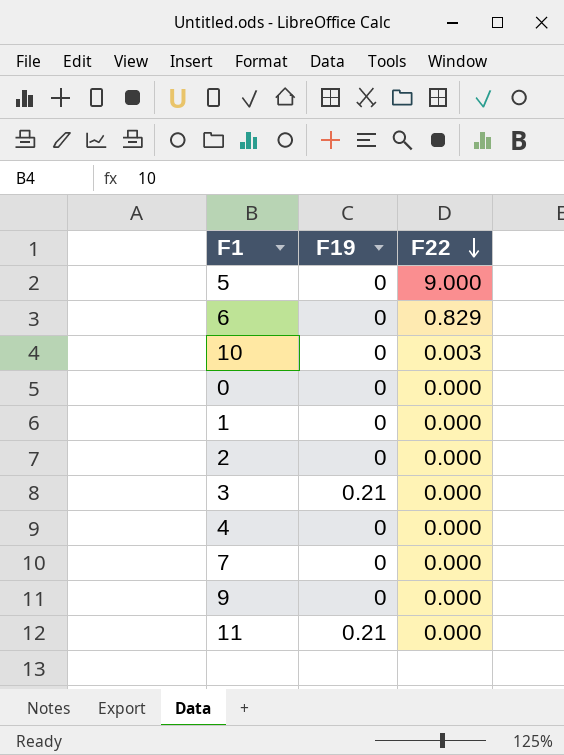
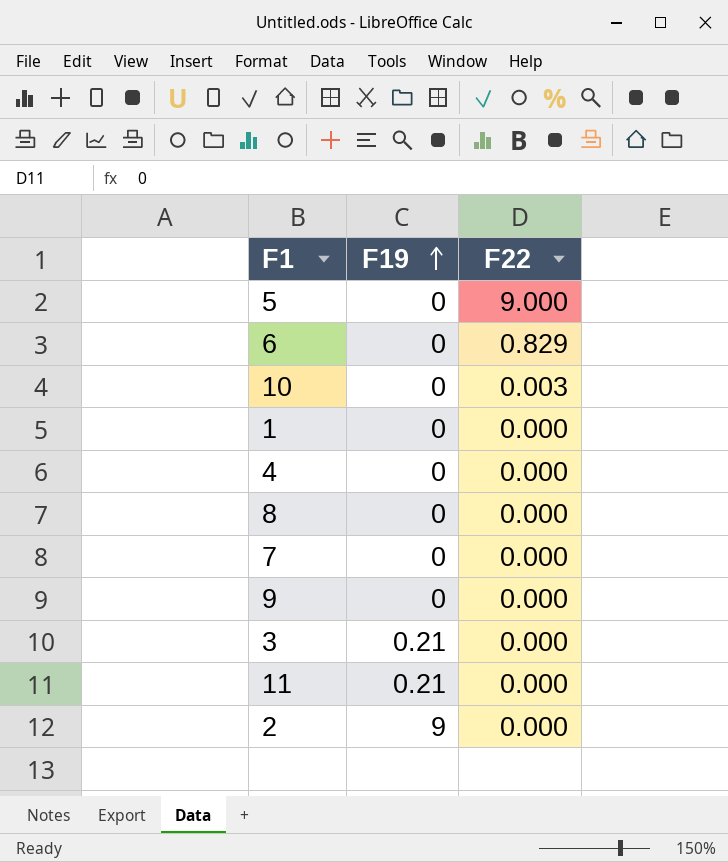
row order: F22 descending -> F19 ascending
row 0: 0 | 0.000 -> none
row 8: none -> 0 | 0.000
2 | F19: 0 -> 9

